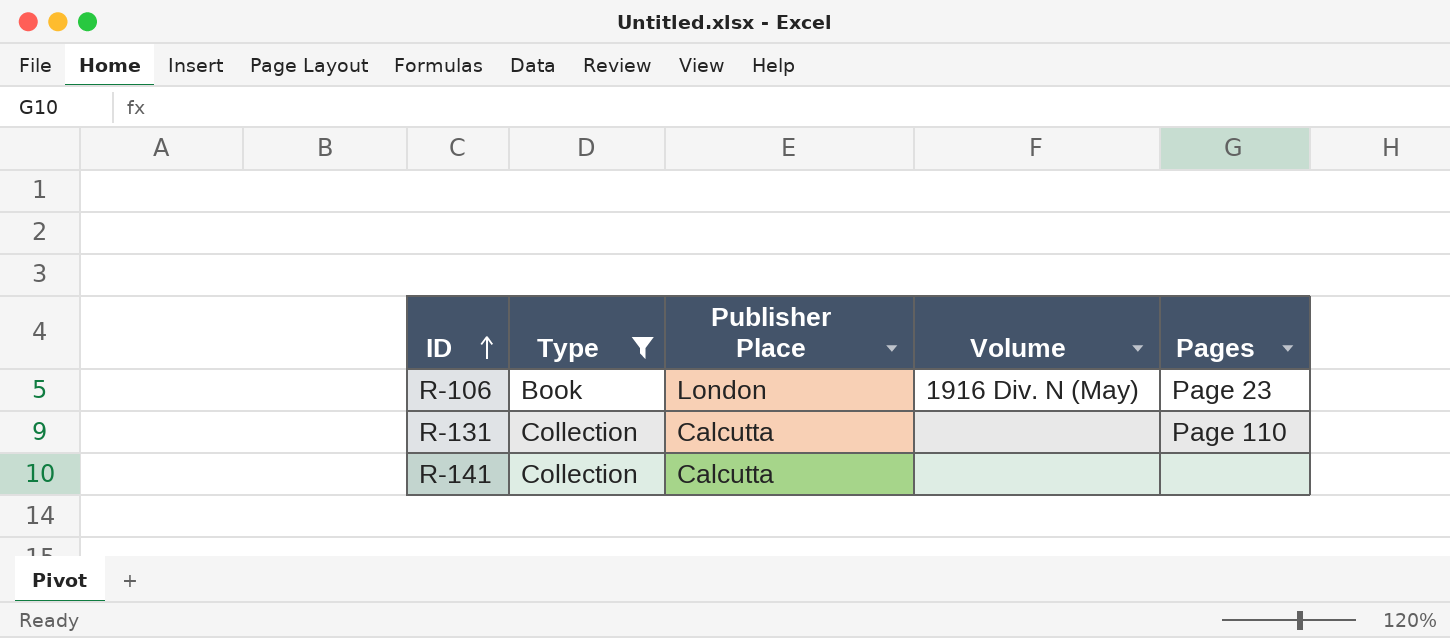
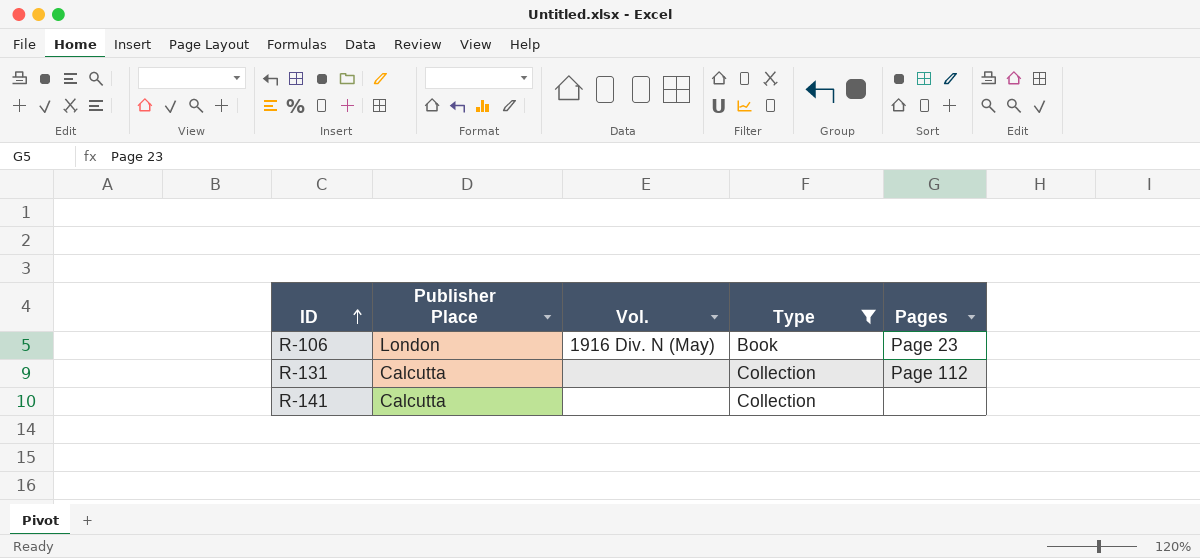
column name: Volume -> Vol.
column Type | position: 2 -> 4
R-131 | Pages: Page 110 -> Page 112

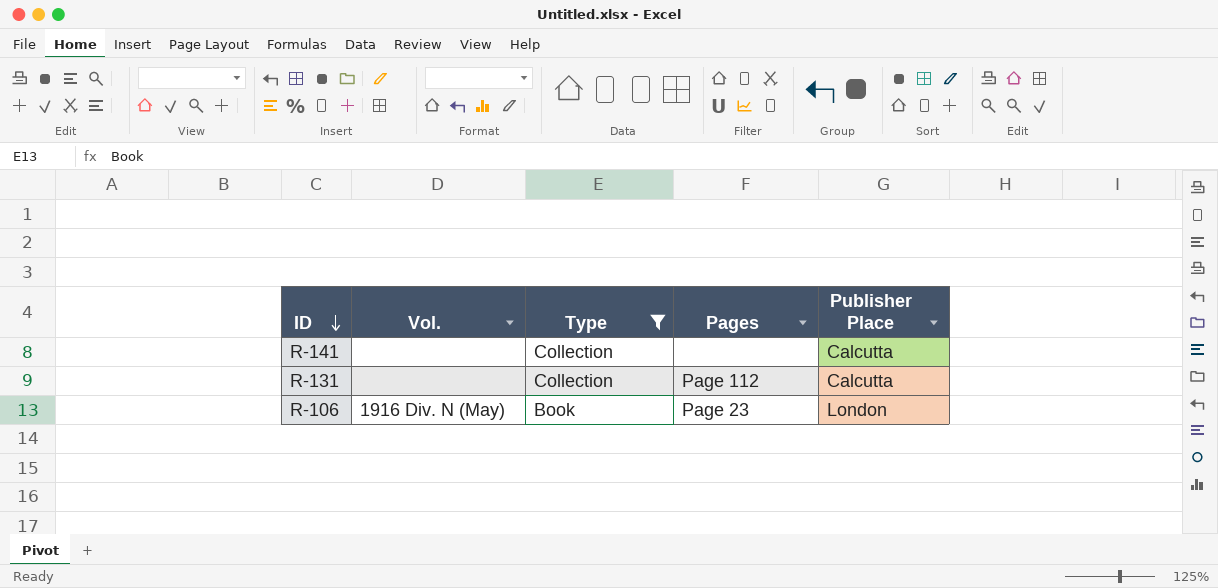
row order: ID ascending -> ID descending
column Publisher Place | position: 2 -> 5

